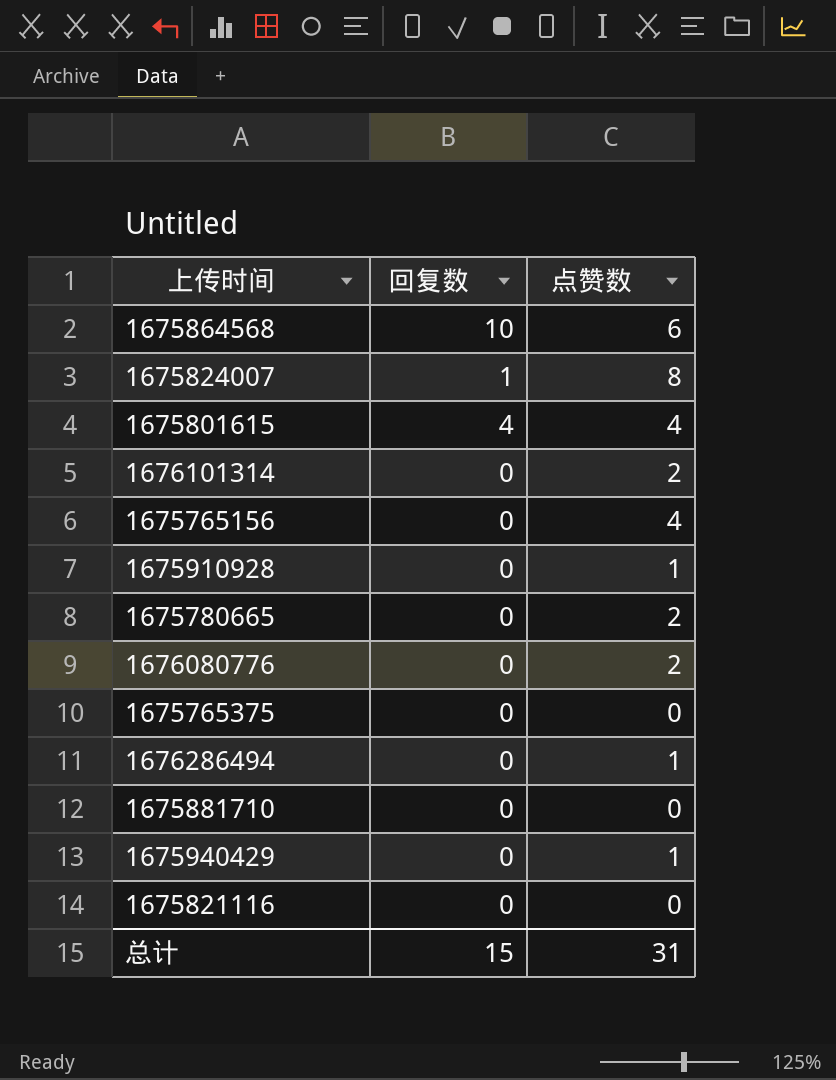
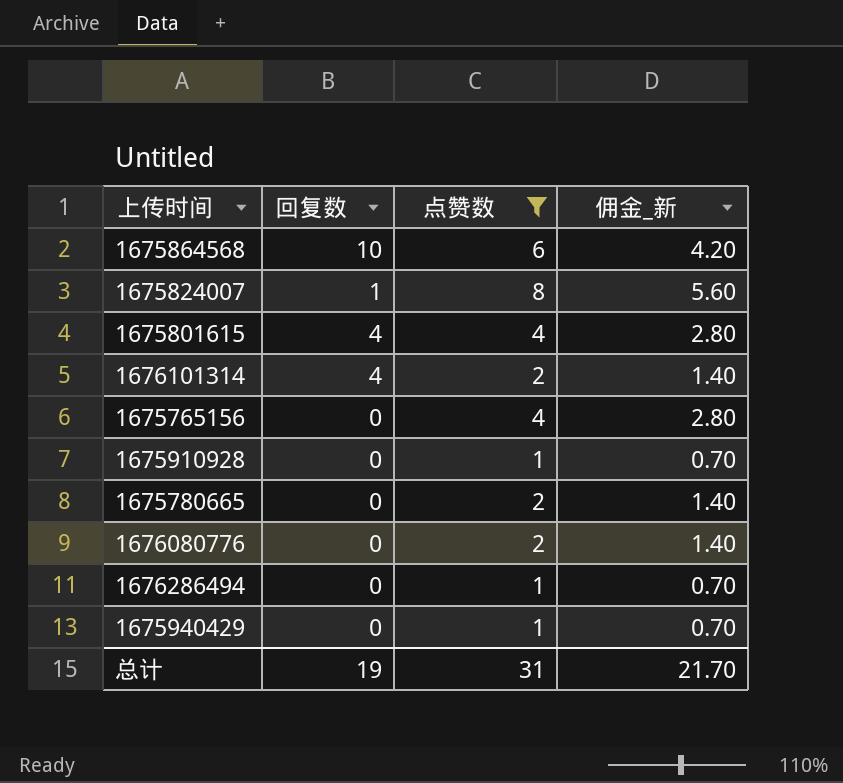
filter: none -> 点赞数 != 0
column 佣金_新 | formula: none -> [点赞数] * 0.7
1676101314 | 回复数: 0 -> 4
总计 | 回复数: 15 -> 19

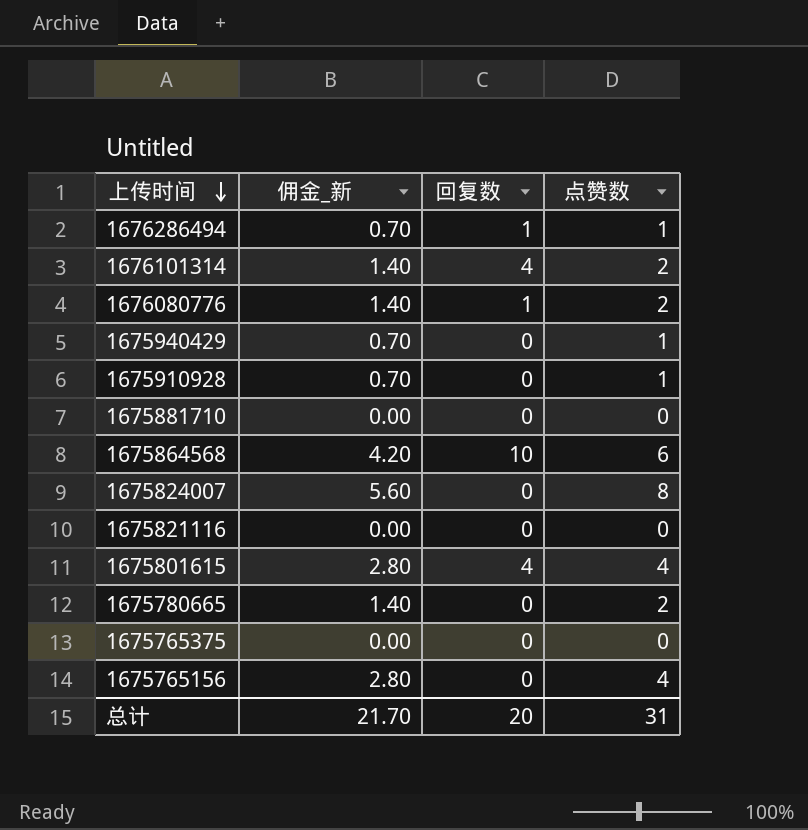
filter: 点赞数 != 0 -> none
row order: none -> 上传时间 descending
column 佣金_新 | position: 4 -> 2
1676286494 | 回复数: 0 -> 1
1676080776 | 回复数: 0 -> 1
1675824007 | 回复数: 1 -> 0
总计 | 回复数: 19 -> 20

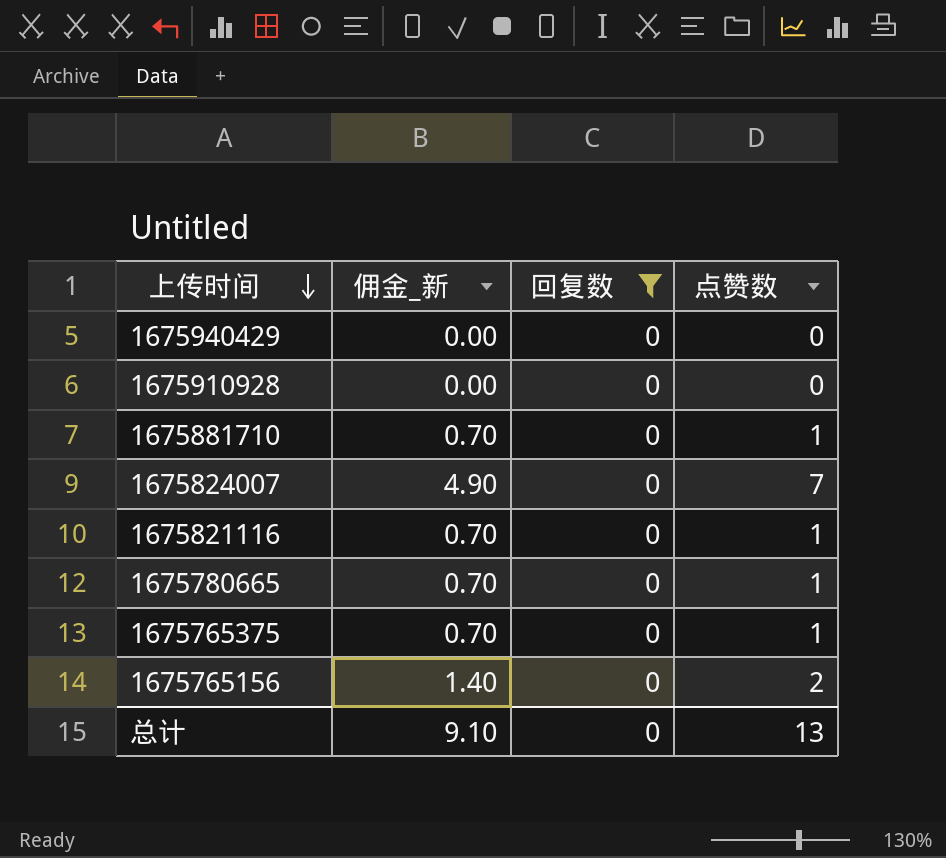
filter: none -> 回复数 = 0
1675940429 | 佣金_新: 0.70 -> 0.00
1675940429 | 点赞数: 1 -> 0
1675910928 | 佣金_新: 0.70 -> 0.00
1675910928 | 点赞数: 1 -> 0
1675881710 | 佣金_新: 0.00 -> 0.70
1675881710 | 点赞数: 0 -> 1
1675824007 | 佣金_新: 5.60 -> 4.90
1675824007 | 点赞数: 8 -> 7
1675821116 | 佣金_新: 0.00 -> 0.70
1675821116 | 点赞数: 0 -> 1
1675780665 | 佣金_新: 1.40 -> 0.70
1675780665 | 点赞数: 2 -> 1
1675765375 | 佣金_新: 0.00 -> 0.70
1675765375 | 点赞数: 0 -> 1
1675765156 | 佣金_新: 2.80 -> 1.40
1675765156 | 点赞数: 4 -> 2
总计 | 佣金_新: 21.70 -> 9.10
总计 | 回复数: 20 -> 0
总计 | 点赞数: 31 -> 13

